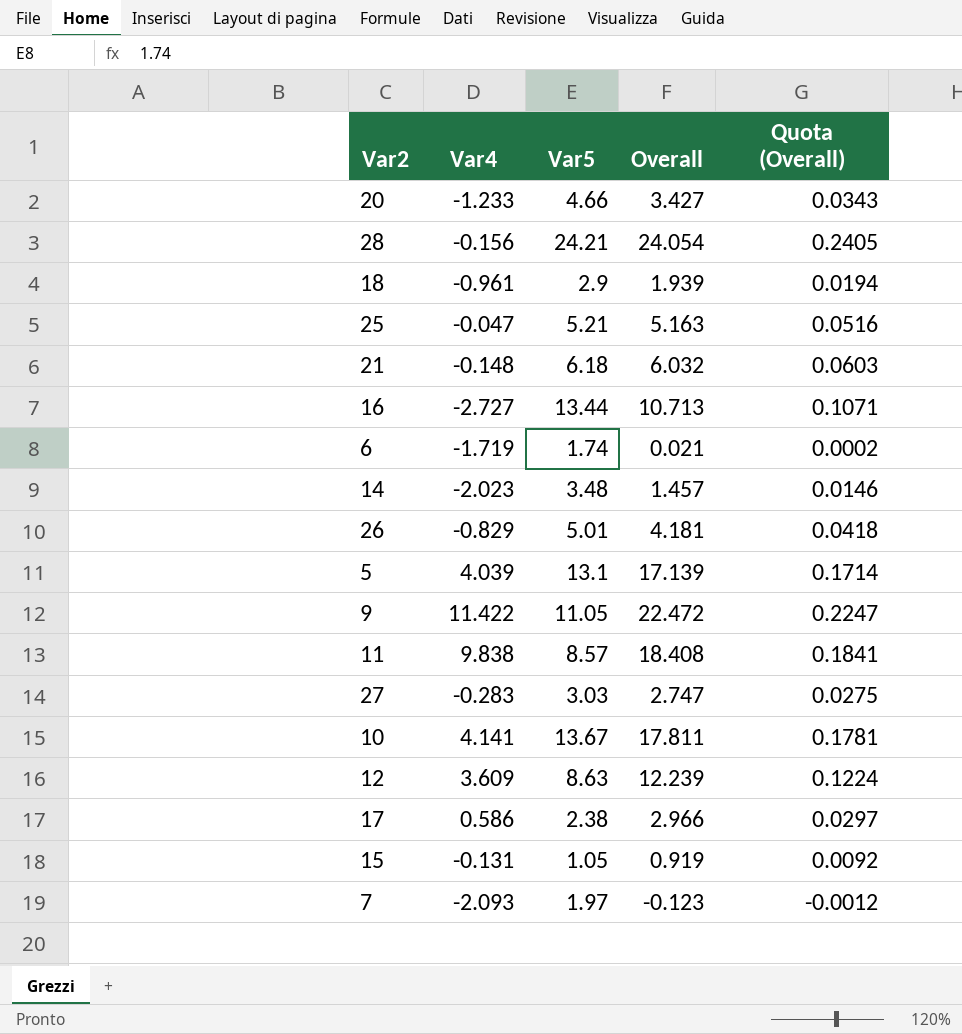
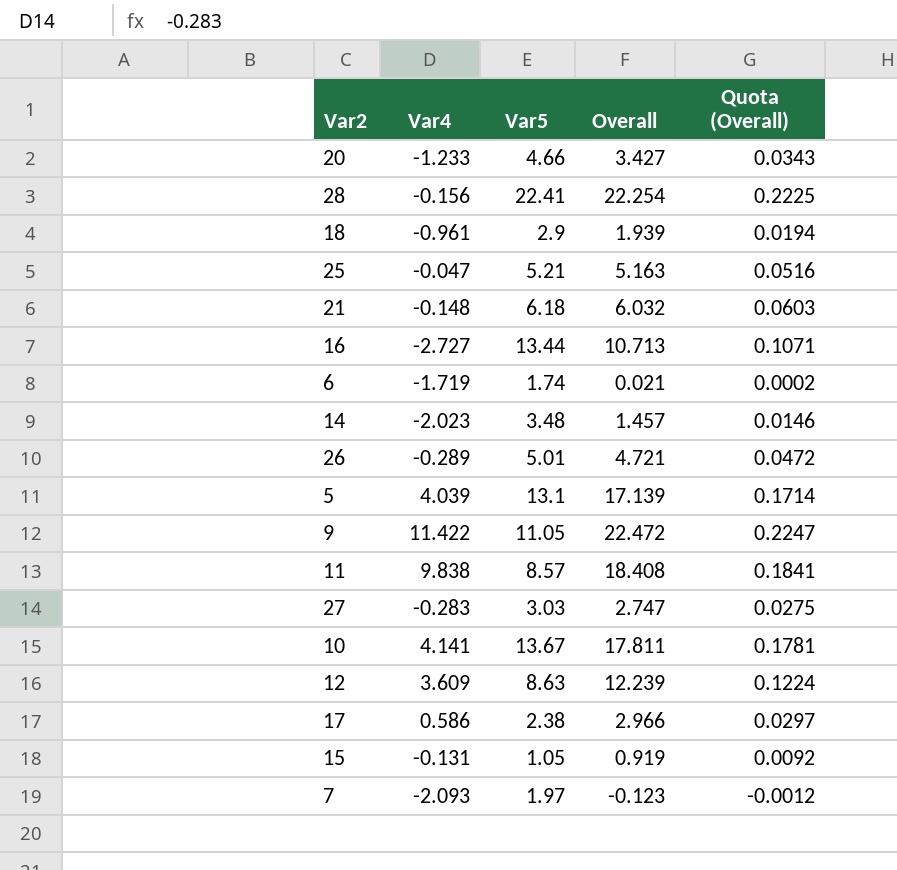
28 | Var5: 24.21 -> 22.41
28 | Overall: 24.054 -> 22.254
28 | Quota (Overall): 0.2405 -> 0.2225
26 | Var4: -0.829 -> -0.289
26 | Overall: 4.181 -> 4.721
26 | Quota (Overall): 0.0418 -> 0.0472

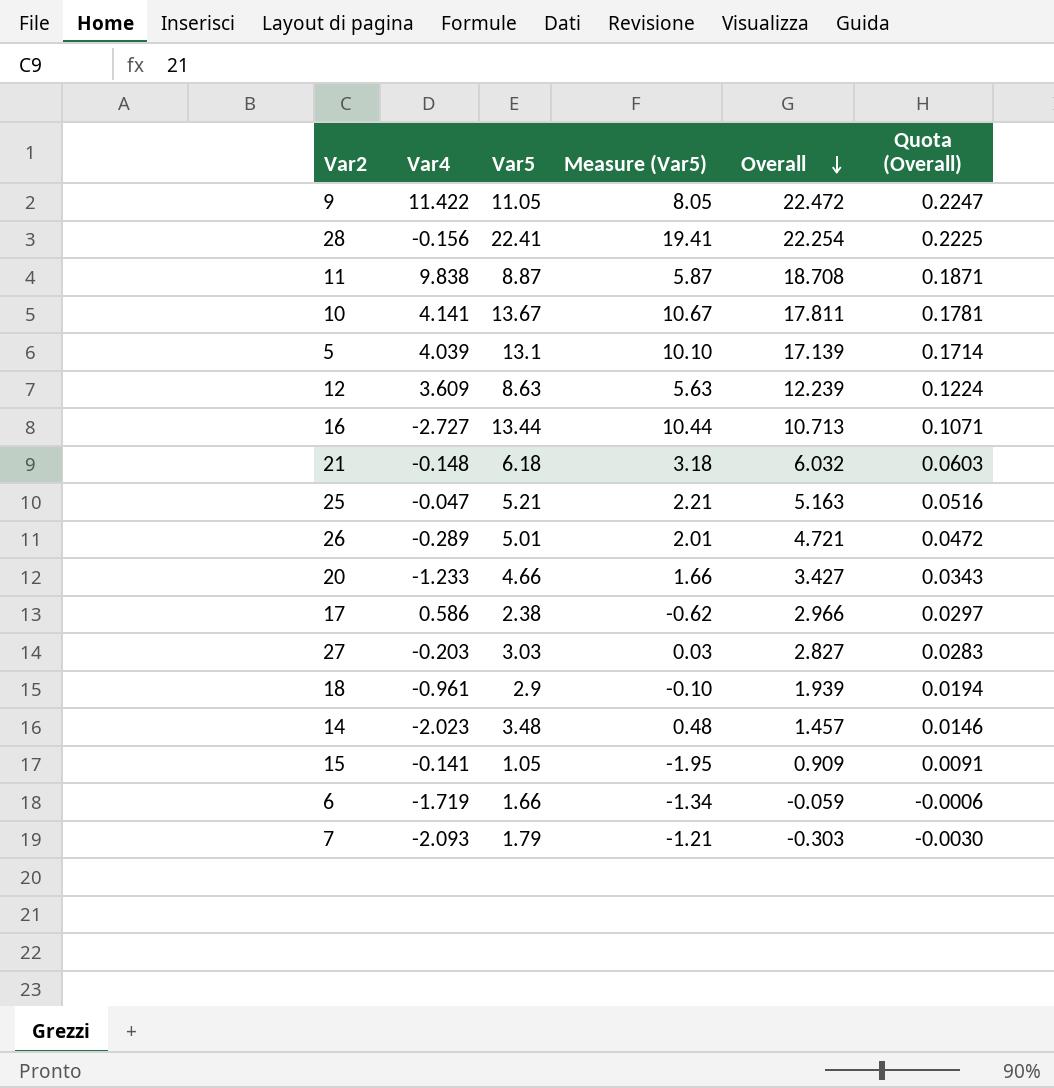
row order: none -> Overall descending
column Measure (Var5) | formula: none -> [Var5] - 3
11 | Var5: 8.57 -> 8.87
11 | Overall: 18.408 -> 18.708
11 | Quota (Overall): 0.1841 -> 0.1871
27 | Var4: -0.283 -> -0.203
27 | Overall: 2.747 -> 2.827
27 | Quota (Overall): 0.0275 -> 0.0283
15 | Var4: -0.131 -> -0.141
15 | Overall: 0.919 -> 0.909
15 | Quota (Overall): 0.0092 -> 0.0091
6 | Var5: 1.74 -> 1.66
6 | Overall: 0.021 -> -0.059
6 | Quota (Overall): 0.0002 -> -0.0006
7 | Var5: 1.97 -> 1.79
7 | Overall: -0.123 -> -0.303
7 | Quota (Overall): -0.0012 -> -0.0030

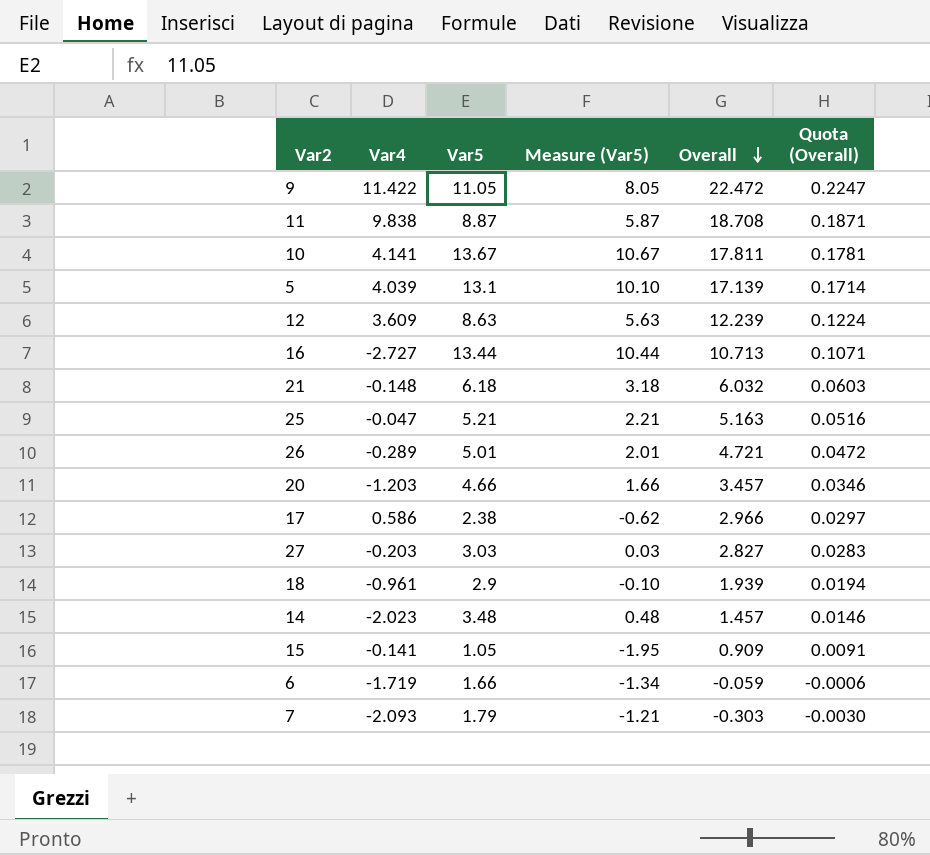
row 28: -0.156 | 22.41 | 19.41 | 22.254 | 0.2225 -> none
20 | Var4: -1.233 -> -1.203
20 | Overall: 3.427 -> 3.457
20 | Quota (Overall): 0.0343 -> 0.0346

